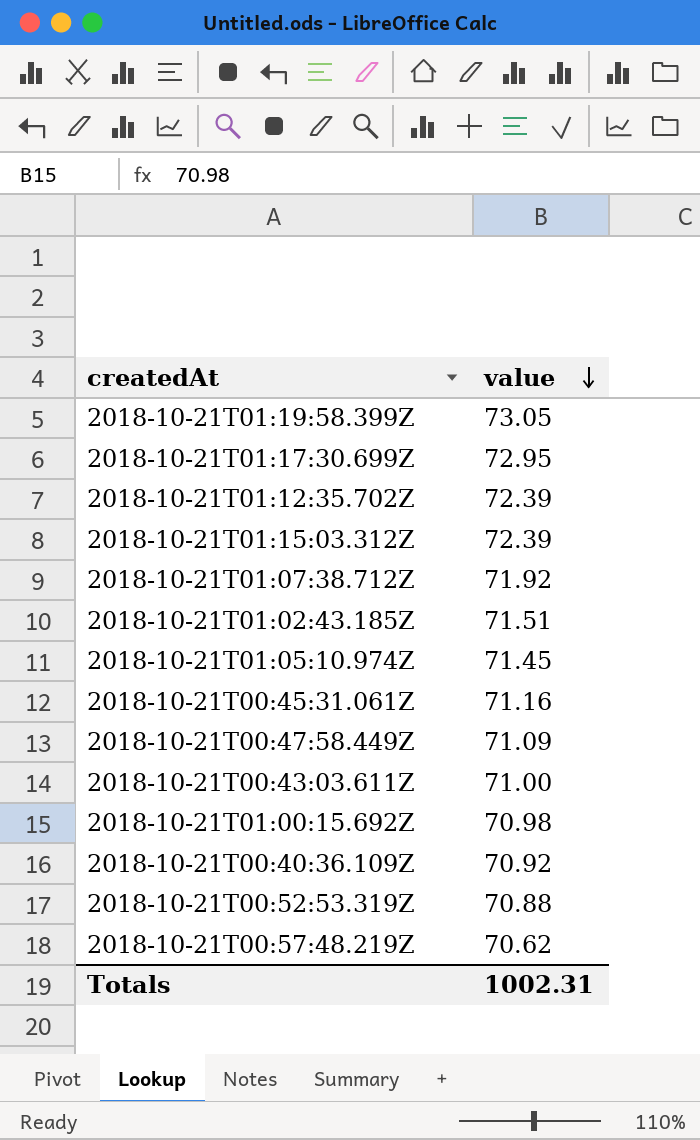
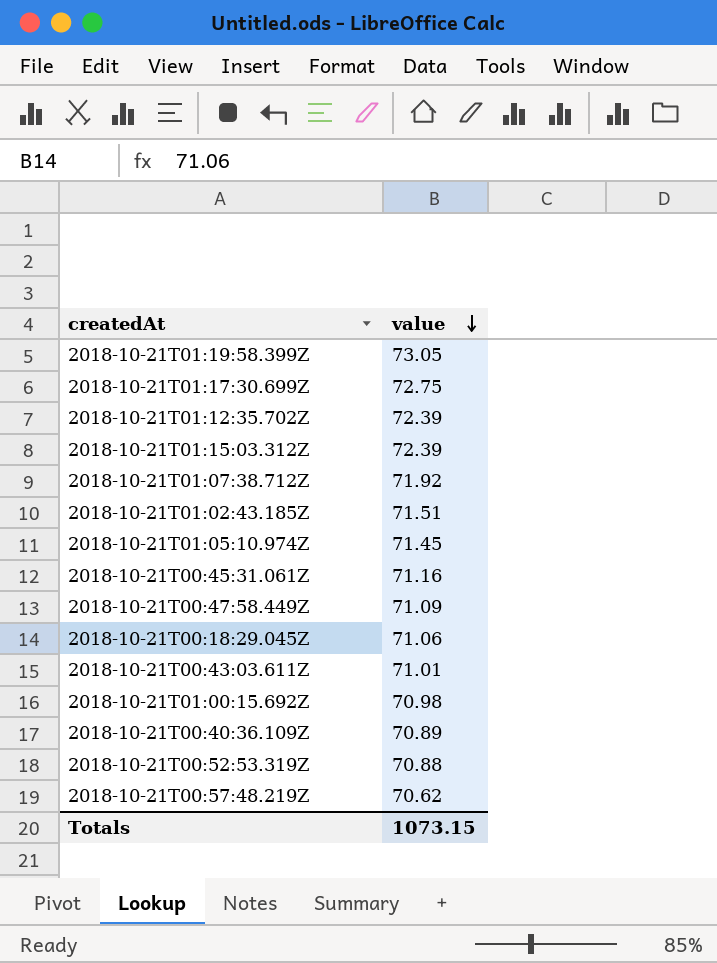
2018-10-21T01:17:30.699Z | value: 72.95 -> 72.75
row 2018-10-21T00:18:29.045Z: none -> 71.06
2018-10-21T00:43:03.611Z | value: 71.00 -> 71.01
2018-10-21T00:40:36.109Z | value: 70.92 -> 70.89
Totals | value: 1002.31 -> 1073.15

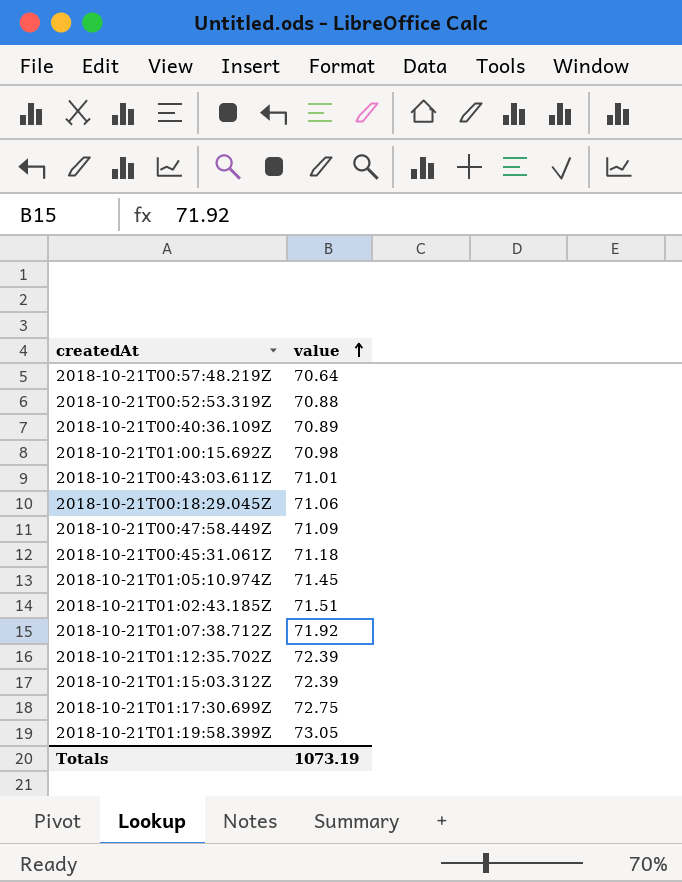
row order: value descending -> value ascending
2018-10-21T00:57:48.219Z | value: 70.62 -> 70.64
2018-10-21T00:45:31.061Z | value: 71.16 -> 71.18
Totals | value: 1073.15 -> 1073.19

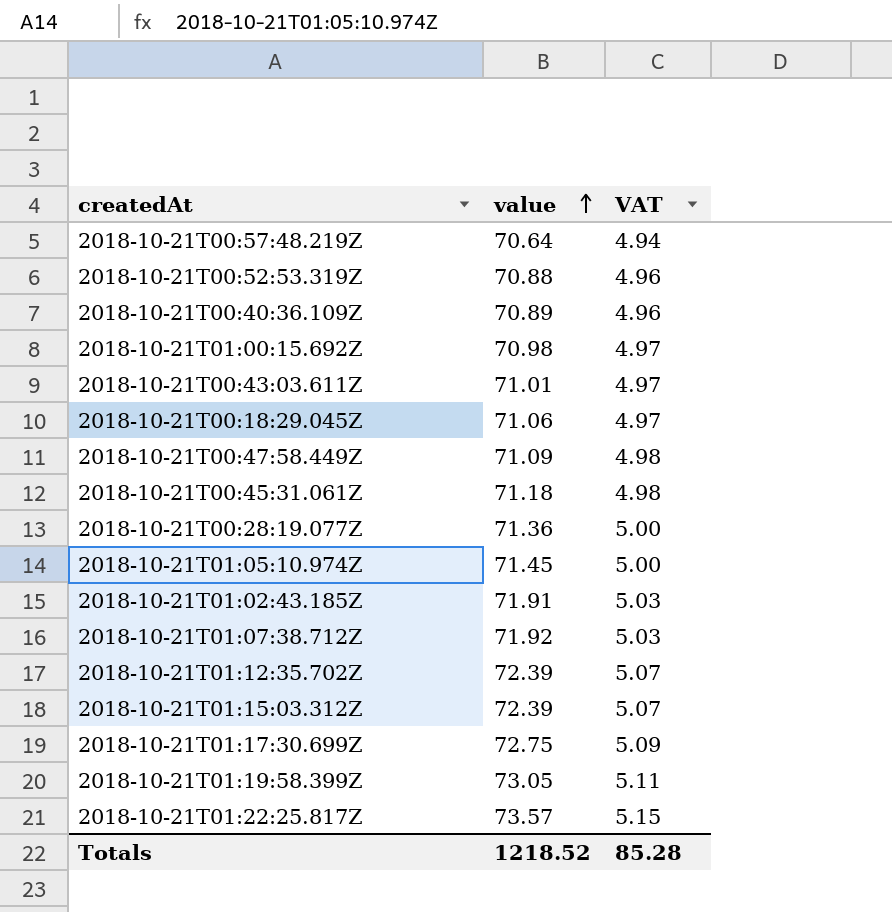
column VAT | formula: none -> [value] * 0.07
row 2018-10-21T00:28:19.077Z: none -> 71.36 | 5.00
2018-10-21T01:02:43.185Z | value: 71.51 -> 71.91
row 2018-10-21T01:22:25.817Z: none -> 73.57 | 5.15
Totals | value: 1073.19 -> 1218.52

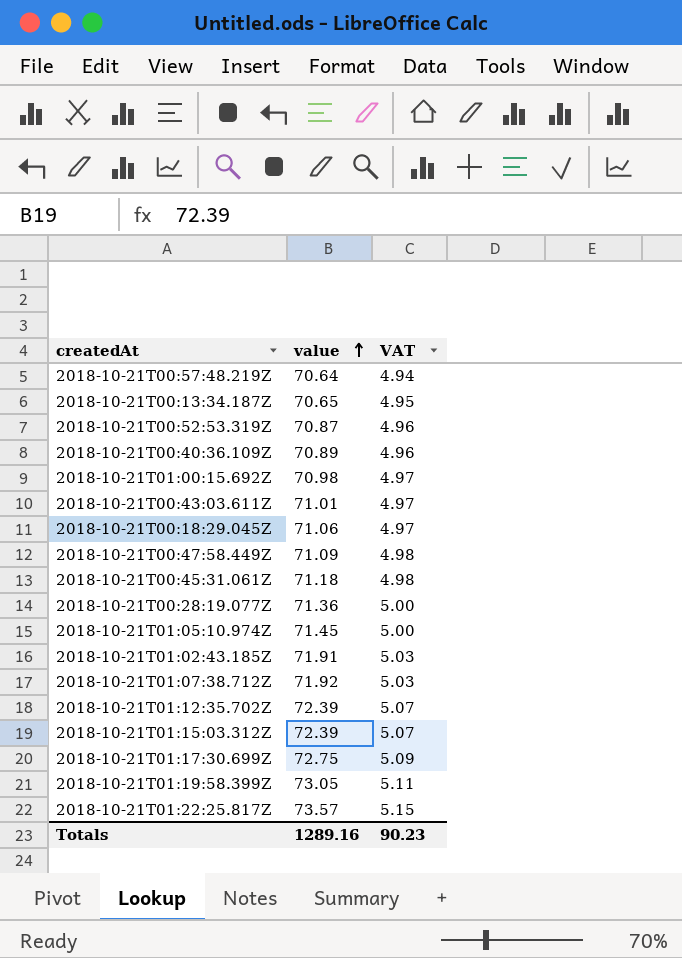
row 2018-10-21T00:13:34.187Z: none -> 70.65 | 4.95
2018-10-21T00:52:53.319Z | value: 70.88 -> 70.87
Totals | value: 1218.52 -> 1289.16
Totals | VAT: 85.28 -> 90.23

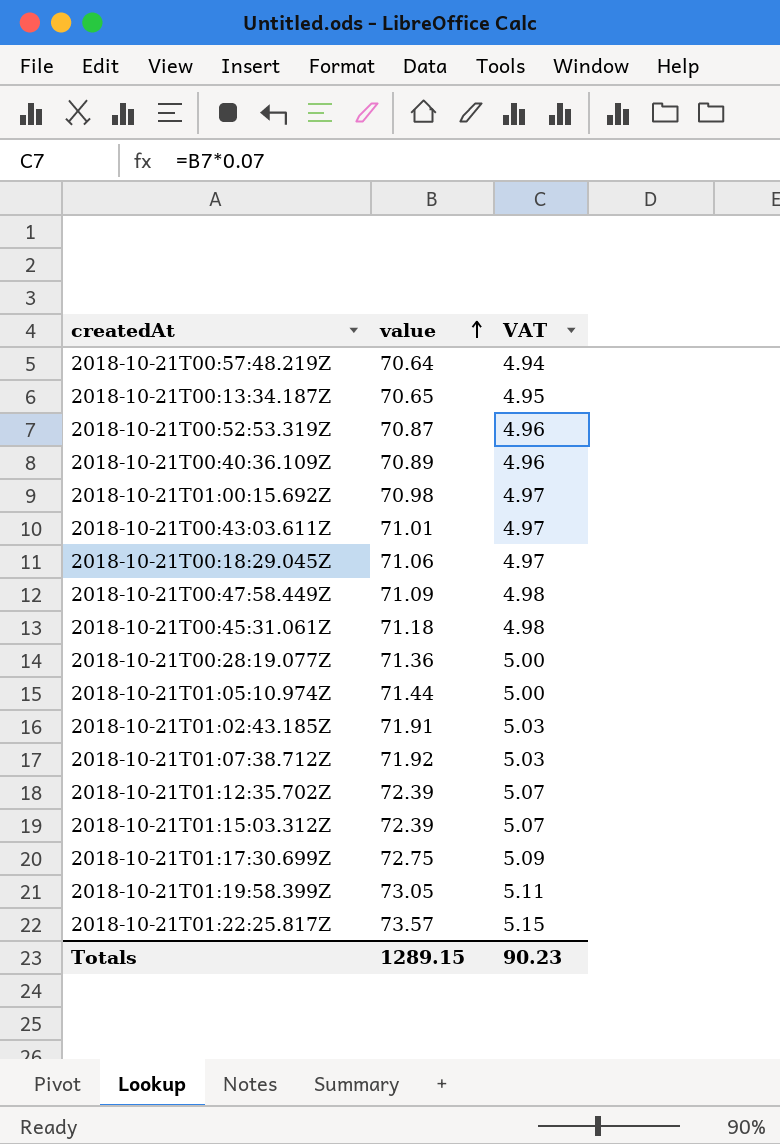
2018-10-21T01:05:10.974Z | value: 71.45 -> 71.44
Totals | value: 1289.16 -> 1289.15

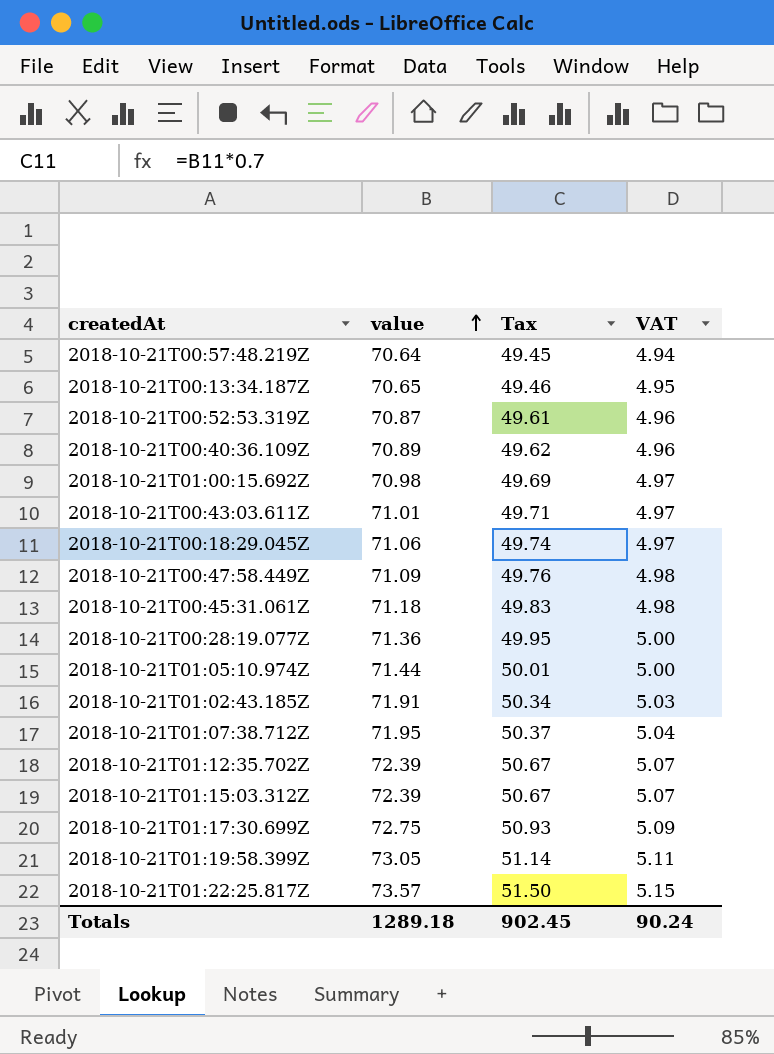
column Tax | formula: none -> [value] * 0.7
2018-10-21T01:07:38.712Z | value: 71.92 -> 71.95
2018-10-21T01:07:38.712Z | VAT: 5.03 -> 5.04
Totals | value: 1289.15 -> 1289.18
Totals | VAT: 90.23 -> 90.24

